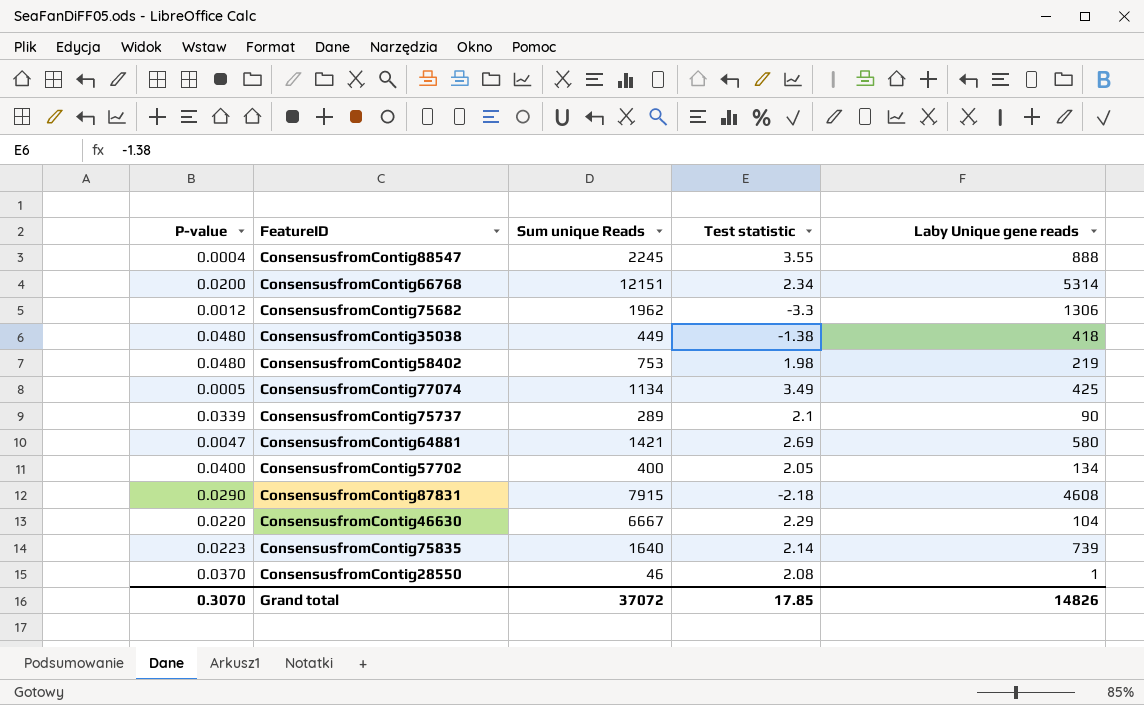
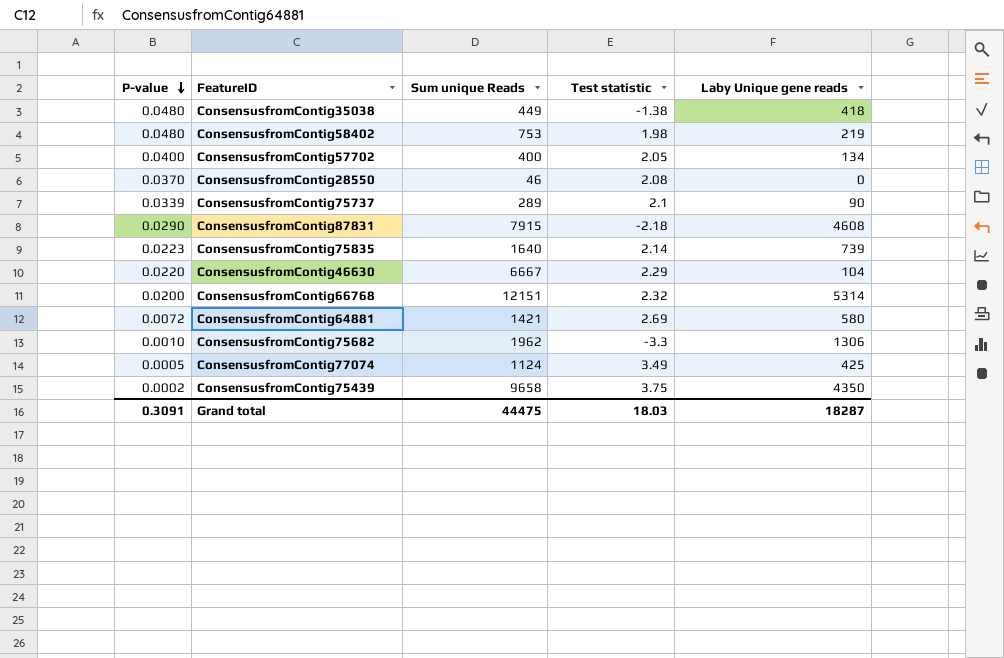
row order: none -> P-value descending
row ConsensusfromContig88547: 0.0004 | 2245 | 3.55 | 888 -> none
ConsensusfromContig28550 | Laby Unique gene reads: 1 -> 0
ConsensusfromContig66768 | Test statistic: 2.34 -> 2.32
ConsensusfromContig64881 | P-value: 0.0047 -> 0.0072
ConsensusfromContig75682 | P-value: 0.0012 -> 0.0010
ConsensusfromContig77074 | Sum unique Reads: 1134 -> 1124
row ConsensusfromContig75439: none -> 0.0002 | 9658 | 3.75 | 4350
Grand total | P-value: 0.3070 -> 0.3091
Grand total | Sum unique Reads: 37072 -> 44475
Grand total | Test statistic: 17.85 -> 18.03
Grand total | Laby Unique gene reads: 14826 -> 18287

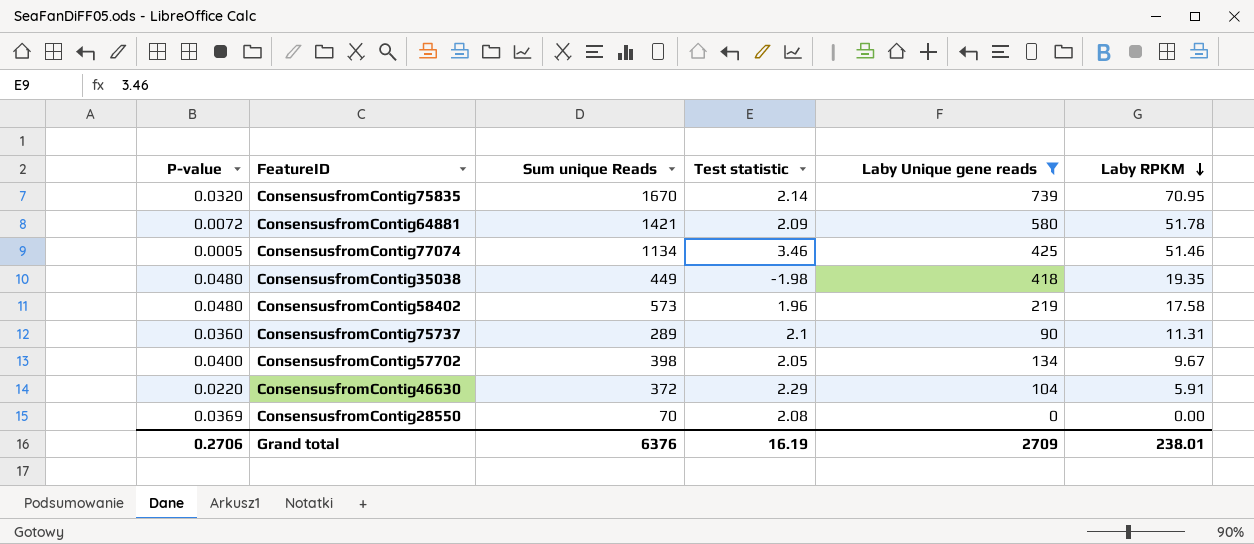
filter: none -> Laby Unique gene reads <= 739
row order: P-value descending -> Laby RPKM descending
column Laby RPKM | position: none -> 6
ConsensusfromContig75835 | P-value: 0.0223 -> 0.0320
ConsensusfromContig75835 | Sum unique Reads: 1640 -> 1670
ConsensusfromContig64881 | Test statistic: 2.69 -> 2.09
ConsensusfromContig77074 | Sum unique Reads: 1124 -> 1134
ConsensusfromContig77074 | Test statistic: 3.49 -> 3.46
ConsensusfromContig35038 | Test statistic: -1.38 -> -1.98
ConsensusfromContig58402 | Sum unique Reads: 753 -> 573
ConsensusfromContig58402 | Test statistic: 1.98 -> 1.96
ConsensusfromContig75737 | P-value: 0.0339 -> 0.0360
ConsensusfromContig57702 | Sum unique Reads: 400 -> 398
ConsensusfromContig46630 | Sum unique Reads: 6667 -> 372
ConsensusfromContig28550 | P-value: 0.0370 -> 0.0369
ConsensusfromContig28550 | Sum unique Reads: 46 -> 70
Grand total | P-value: 0.3091 -> 0.2706
Grand total | Sum unique Reads: 44475 -> 6376
Grand total | Test statistic: 18.03 -> 16.19
Grand total | Laby Unique gene reads: 18287 -> 2709

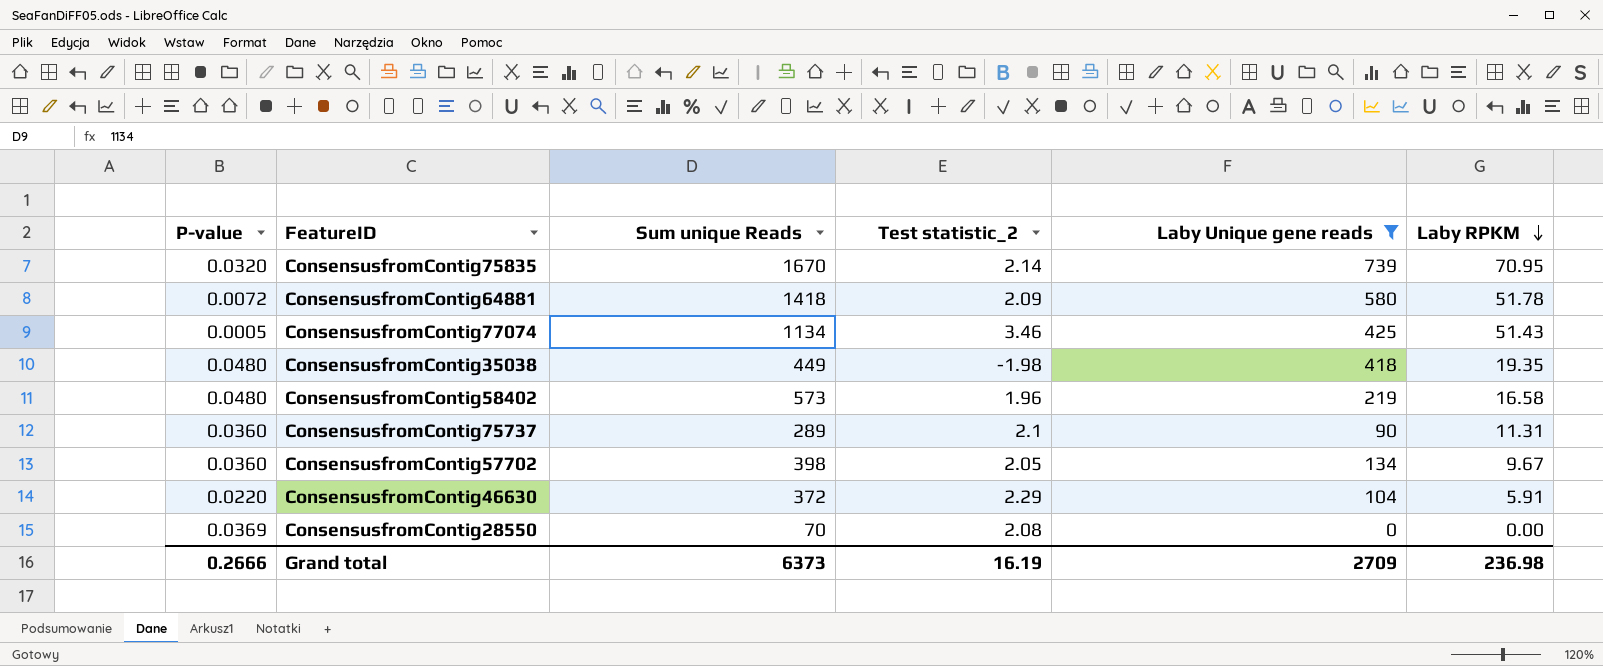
column name: Test statistic -> Test statistic_2
ConsensusfromContig64881 | Sum unique Reads: 1421 -> 1418
ConsensusfromContig77074 | Laby RPKM: 51.46 -> 51.43
ConsensusfromContig58402 | Laby RPKM: 17.58 -> 16.58
ConsensusfromContig57702 | P-value: 0.0400 -> 0.0360
Grand total | P-value: 0.2706 -> 0.2666
Grand total | Sum unique Reads: 6376 -> 6373
Grand total | Laby RPKM: 238.01 -> 236.98

